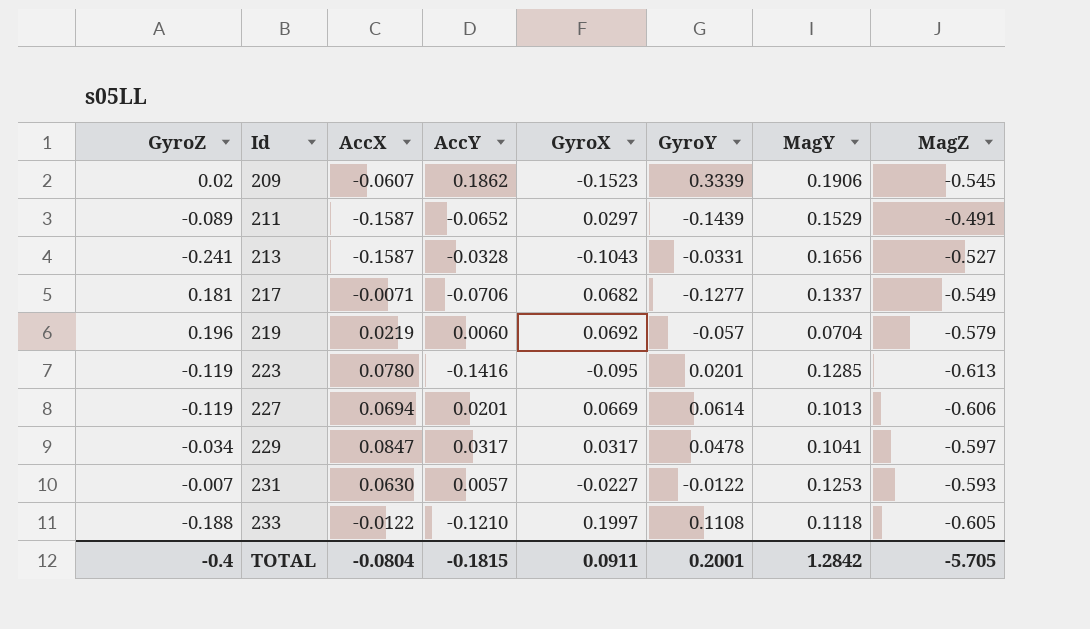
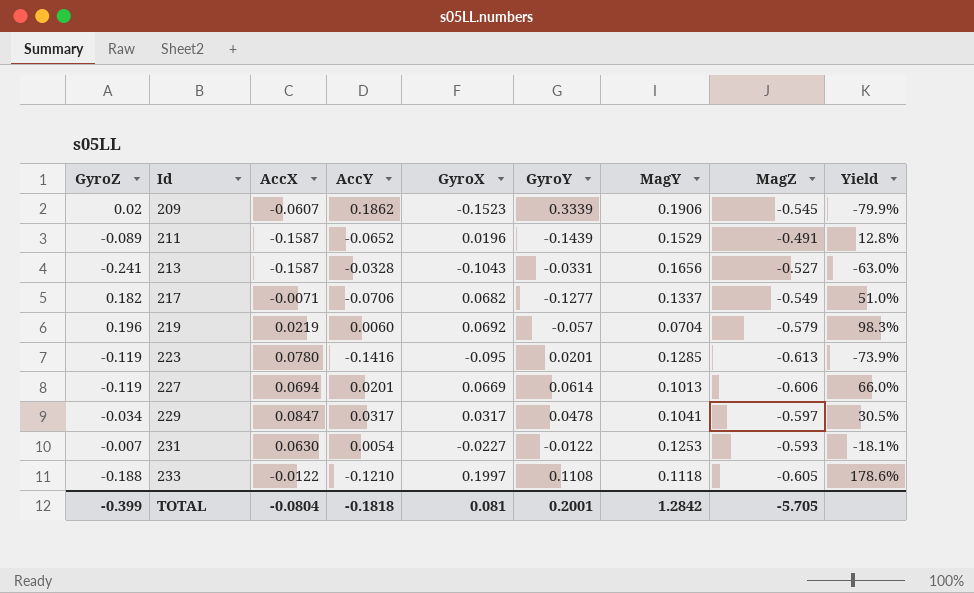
column Yield | formula: none -> [GyroX] / [MagY]
211 | GyroX: 0.0297 -> 0.0196
217 | GyroZ: 0.181 -> 0.182
231 | AccY: 0.0057 -> 0.0054
TOTAL | GyroZ: -0.4 -> -0.399
TOTAL | AccY: -0.1815 -> -0.1818
TOTAL | GyroX: 0.0911 -> 0.081

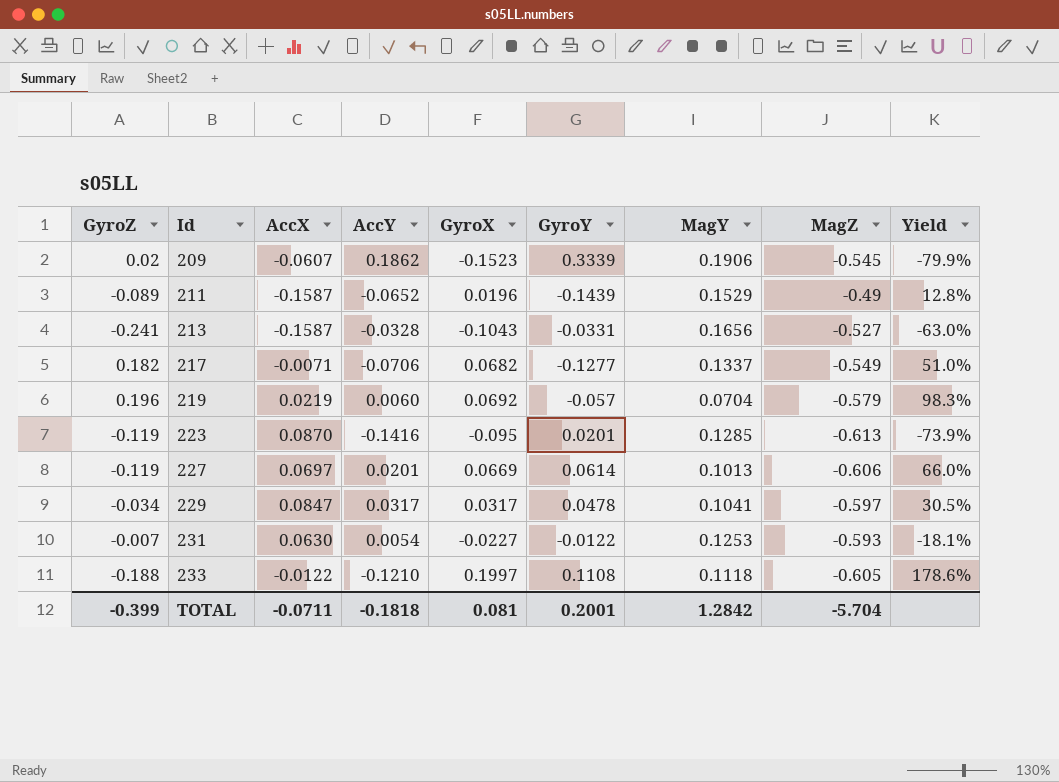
211 | MagZ: -0.491 -> -0.49
223 | AccX: 0.0780 -> 0.0870
227 | AccX: 0.0694 -> 0.0697
TOTAL | AccX: -0.0804 -> -0.0711
TOTAL | MagZ: -5.705 -> -5.704

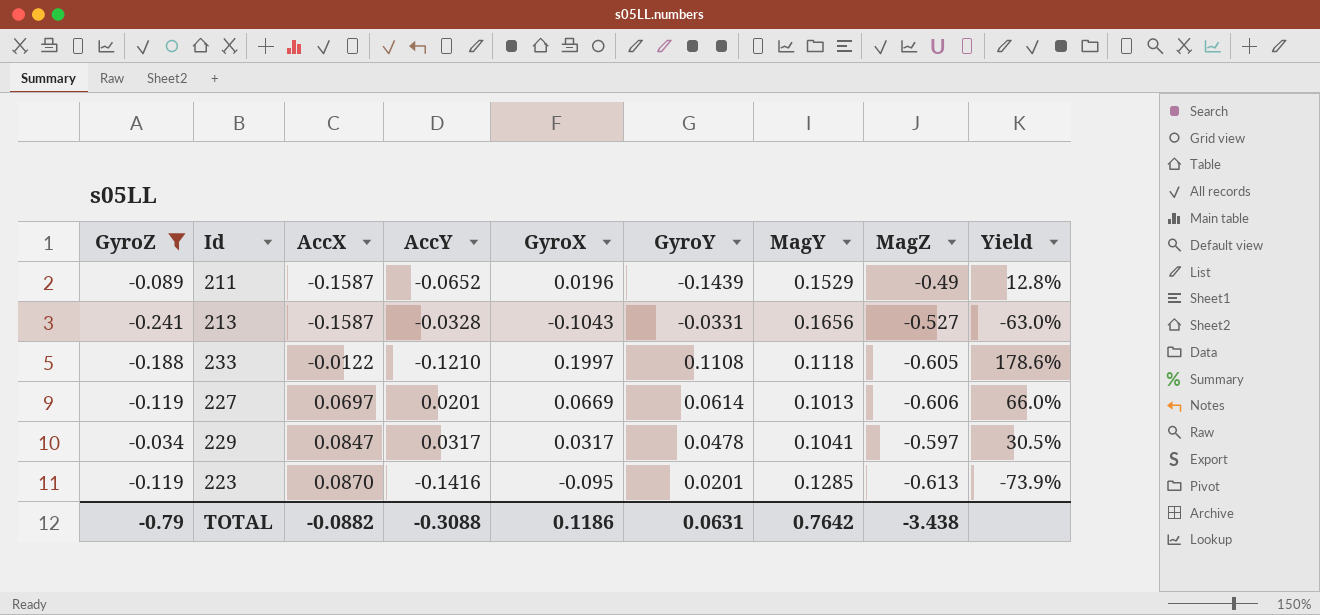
filter: none -> GyroZ <= -0.034
row order: Id ascending -> AccX ascending
TOTAL | GyroZ: -0.399 -> -0.79
TOTAL | AccX: -0.0711 -> -0.0882
TOTAL | AccY: -0.1818 -> -0.3088
TOTAL | GyroX: 0.081 -> 0.1186
TOTAL | GyroY: 0.2001 -> 0.0631
TOTAL | MagY: 1.2842 -> 0.7642
TOTAL | MagZ: -5.704 -> -3.438

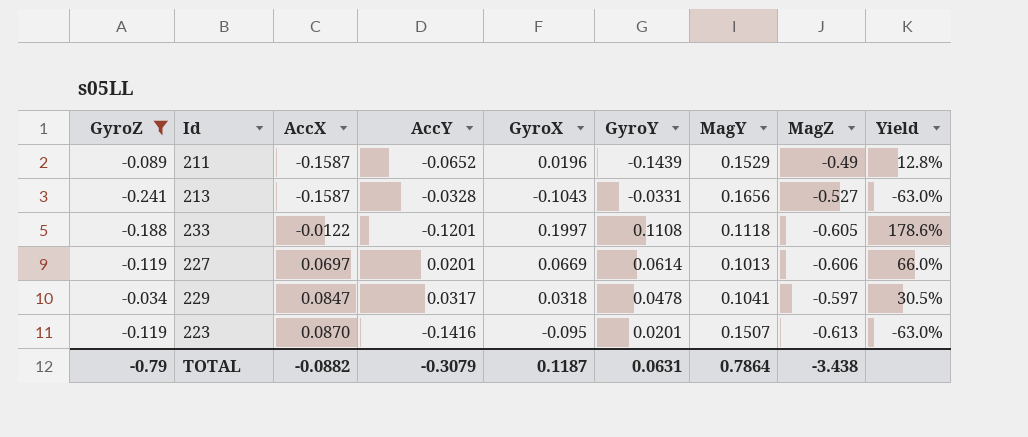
233 | AccY: -0.1210 -> -0.1201
229 | GyroX: 0.0317 -> 0.0318
223 | MagY: 0.1285 -> 0.1507
223 | Yield: -73.9% -> -63.0%
TOTAL | AccY: -0.3088 -> -0.3079
TOTAL | GyroX: 0.1186 -> 0.1187
TOTAL | MagY: 0.7642 -> 0.7864

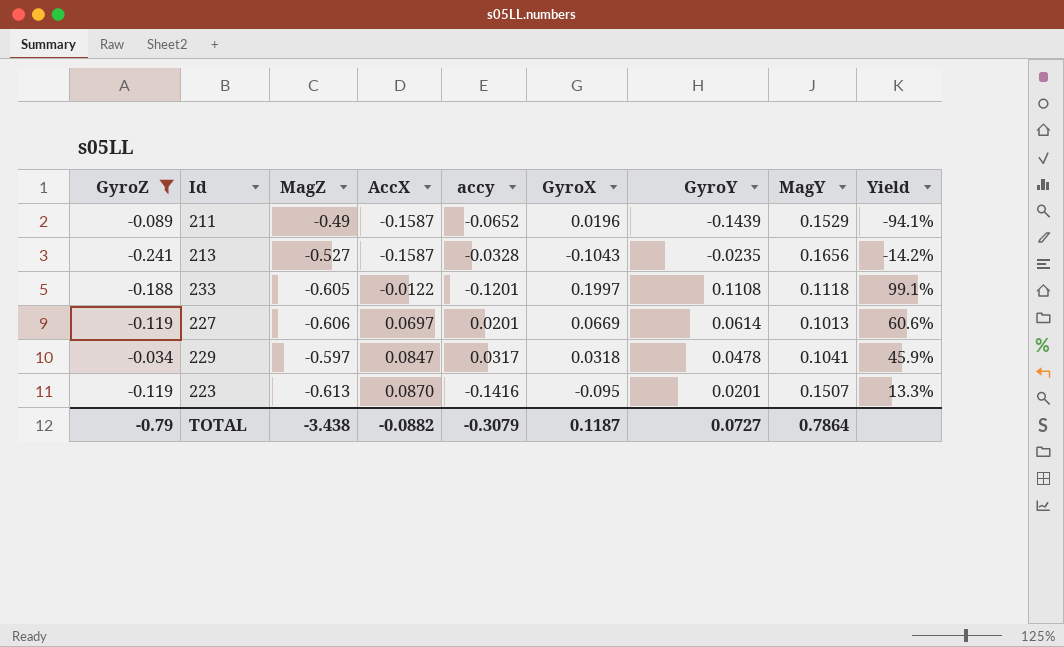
column MagZ | position: 8 -> 3
column name: AccY -> accy
column Yield | formula: [GyroX] / [MagY] -> [GyroY] / [MagY]
213 | GyroY: -0.0331 -> -0.0235
TOTAL | GyroY: 0.0631 -> 0.0727

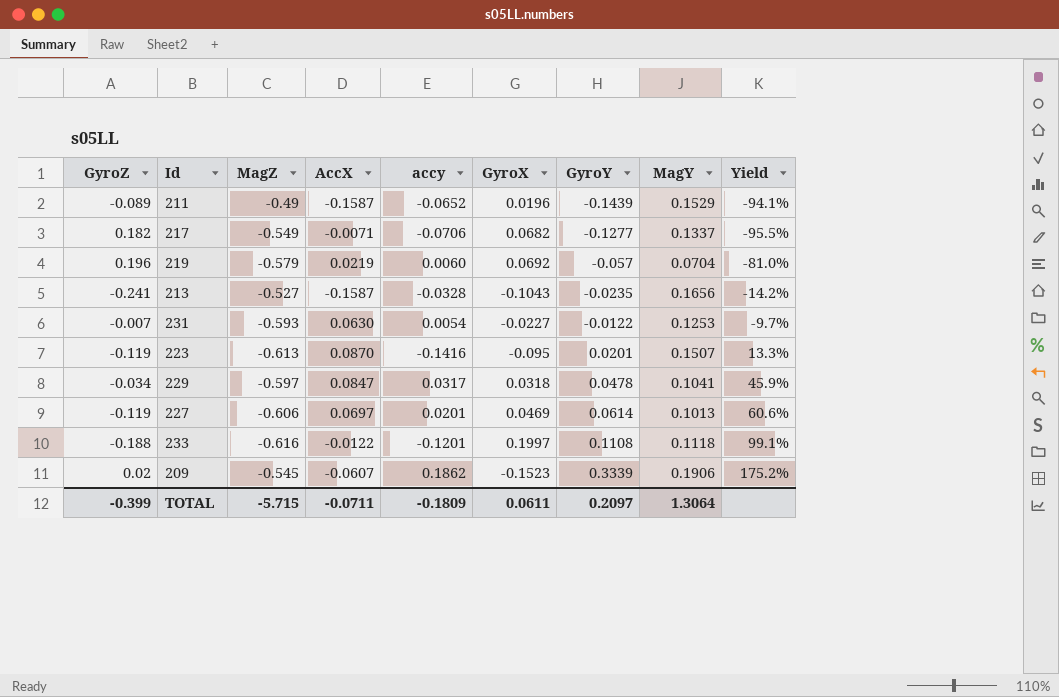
filter: GyroZ <= -0.034 -> none
row order: AccX ascending -> GyroY ascending
227 | GyroX: 0.0669 -> 0.0469
233 | MagZ: -0.605 -> -0.616
TOTAL | GyroZ: -0.79 -> -0.399
TOTAL | MagZ: -3.438 -> -5.715
TOTAL | AccX: -0.0882 -> -0.0711
TOTAL | accy: -0.3079 -> -0.1809
TOTAL | GyroX: 0.1187 -> 0.0611
TOTAL | GyroY: 0.0727 -> 0.2097
TOTAL | MagY: 0.7864 -> 1.3064

